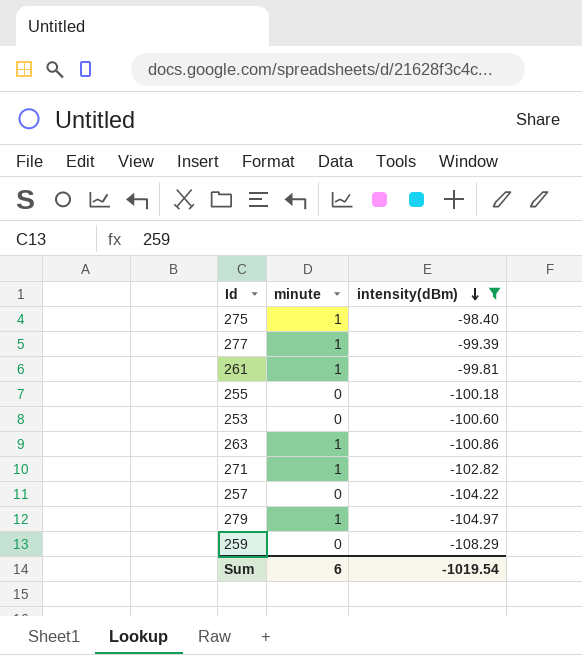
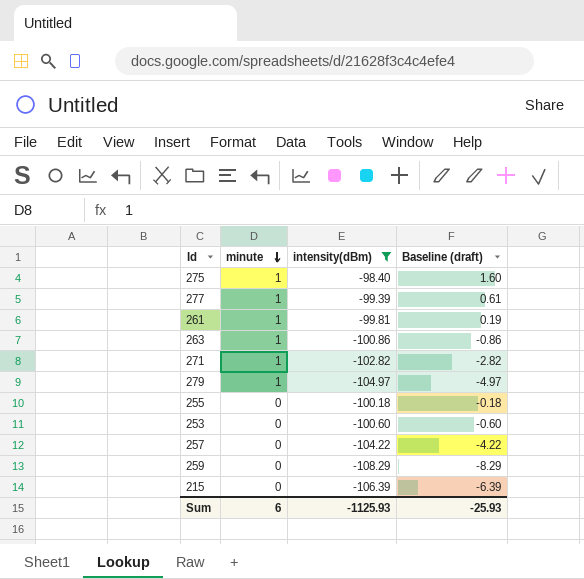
row order: intensity(dBm) descending -> minute descending
column Baseline (draft) | formula: none -> [intensity(dBm)] + 100
row 215: none -> 0 | -106.39 | -6.39
Sum | intensity(dBm): -1019.54 -> -1125.93

